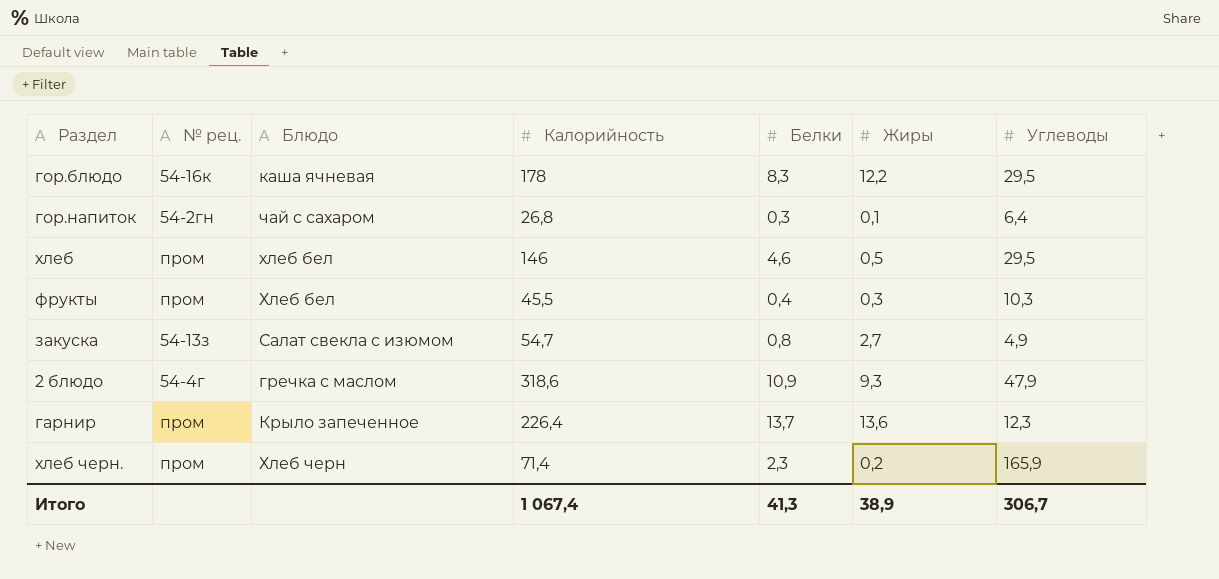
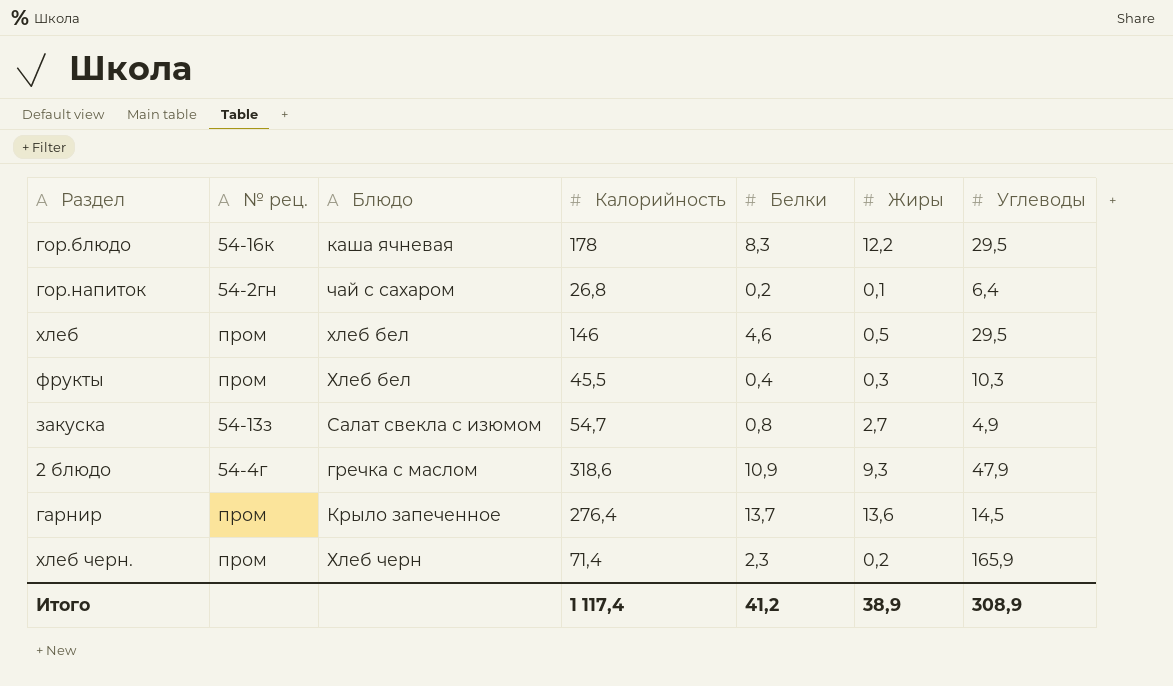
гор.напиток | Белки: 0,3 -> 0,2
гарнир | Калорийность: 226,4 -> 276,4
гарнир | Углеводы: 12,3 -> 14,5
Итого | Калорийность: 1 067,4 -> 1 117,4
Итого | Белки: 41,3 -> 41,2
Итого | Углеводы: 306,7 -> 308,9

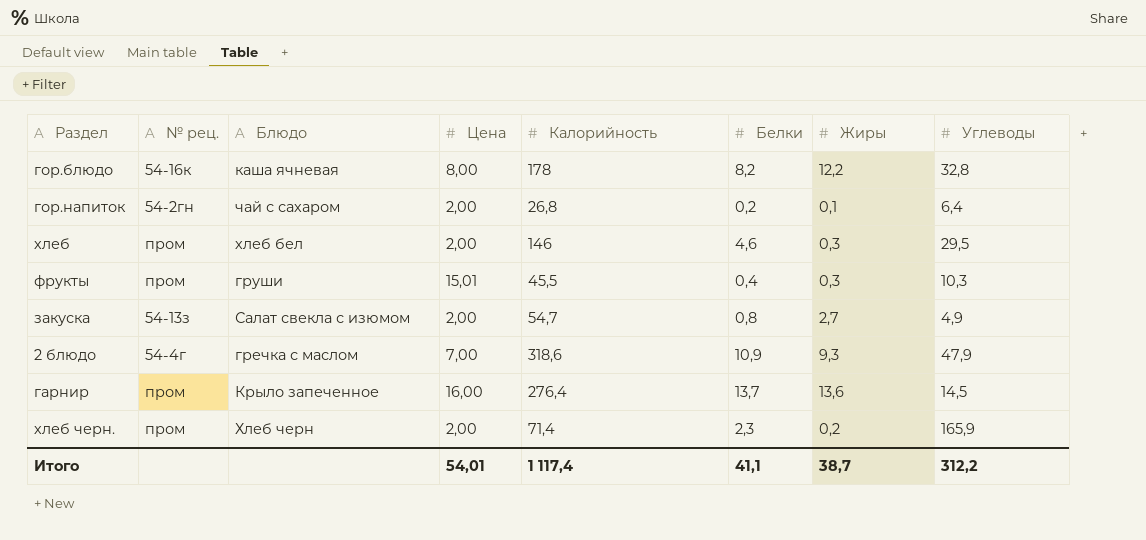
column Цена | position: none -> 4
гор.блюдо | Белки: 8,3 -> 8,2
гор.блюдо | Углеводы: 29,5 -> 32,8
хлеб | Жиры: 0,5 -> 0,3
фрукты | Блюдо: Хлеб бел -> груши
Итого | Белки: 41,2 -> 41,1
Итого | Жиры: 38,9 -> 38,7
Итого | Углеводы: 308,9 -> 312,2

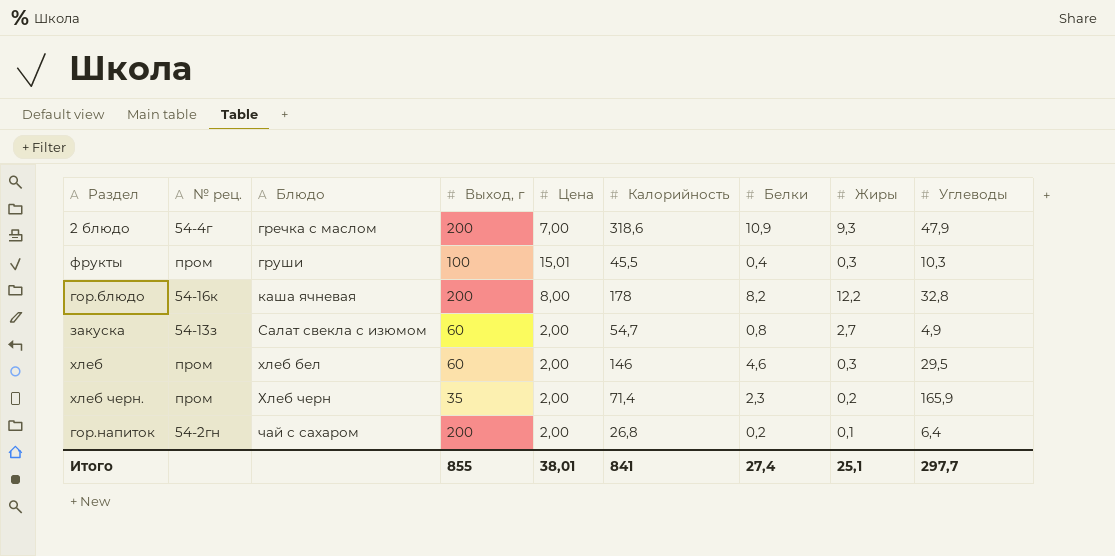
row order: none -> Блюдо ascending
column Выход, г | position: none -> 4
row гарнир: пром | Крыло запеченное | 16,00 | 276,4 | 13,7 | 13,6 | 14,5 -> none
Итого | Цена: 54,01 -> 38,01
Итого | Калорийность: 1 117,4 -> 841
Итого | Белки: 41,1 -> 27,4
Итого | Жиры: 38,7 -> 25,1
Итого | Углеводы: 312,2 -> 297,7

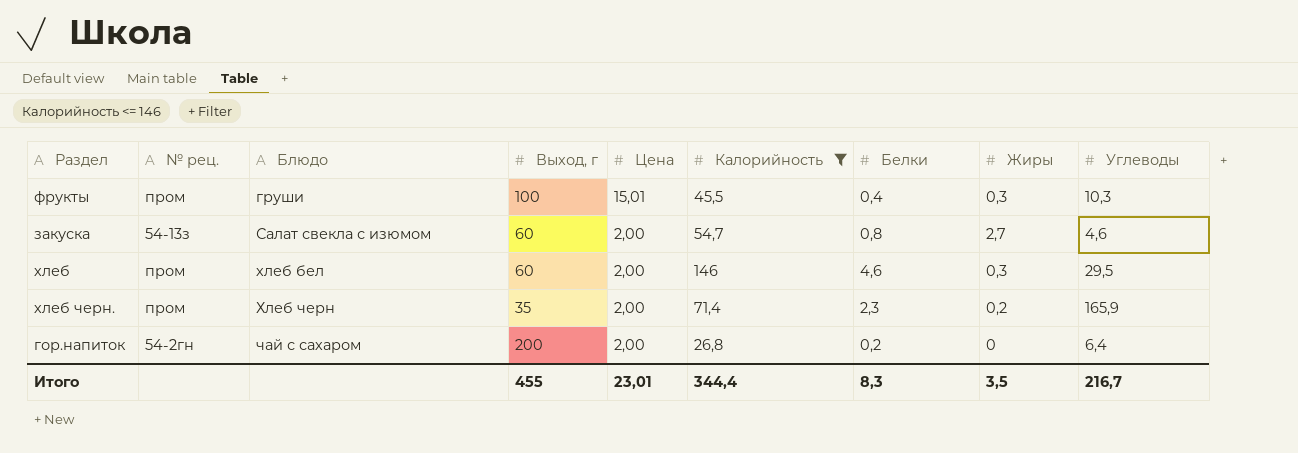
filter: none -> Калорийность <= 146
закуска | Углеводы: 4,9 -> 4,6
гор.напиток | Жиры: 0,1 -> 0
Итого | Выход, г: 855 -> 455
Итого | Цена: 38,01 -> 23,01
Итого | Калорийность: 841 -> 344,4
Итого | Белки: 27,4 -> 8,3
Итого | Жиры: 25,1 -> 3,5
Итого | Углеводы: 297,7 -> 216,7

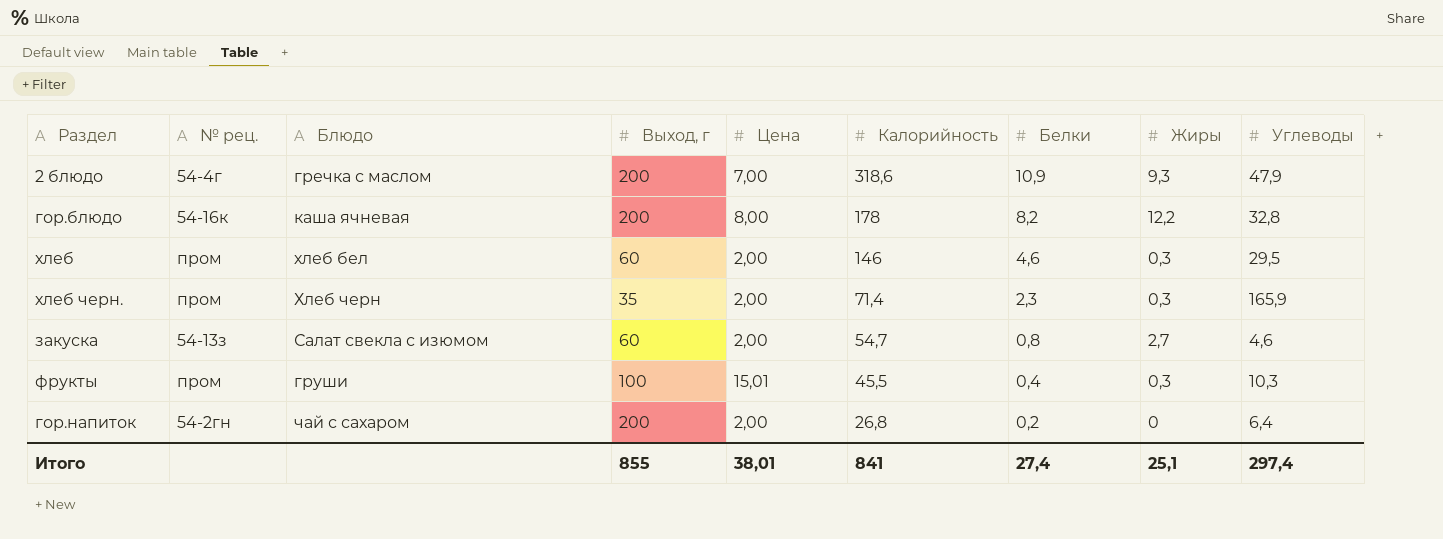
filter: Калорийность <= 146 -> none
row order: Блюдо ascending -> Калорийность descending
хлеб черн. | Жиры: 0,2 -> 0,3
Итого | Выход, г: 455 -> 855
Итого | Цена: 23,01 -> 38,01
Итого | Калорийность: 344,4 -> 841
Итого | Белки: 8,3 -> 27,4
Итого | Жиры: 3,5 -> 25,1
Итого | Углеводы: 216,7 -> 297,4

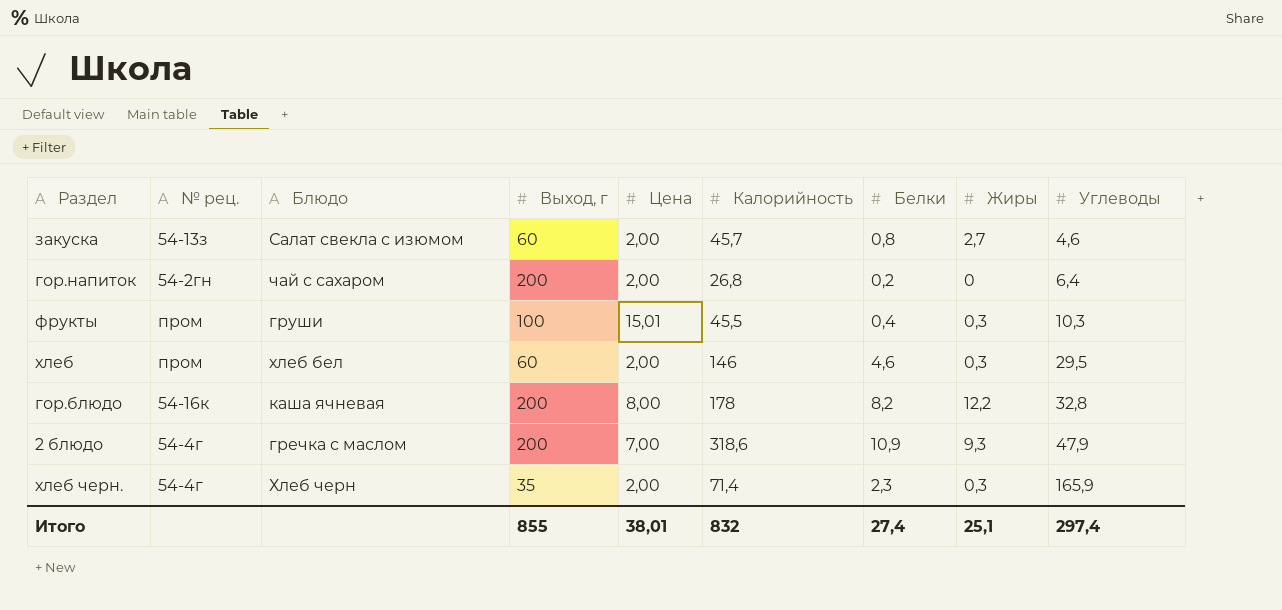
row order: Калорийность descending -> Углеводы ascending
закуска | Калорийность: 54,7 -> 45,7
хлеб черн. | № рец.: пром -> 54-4г
Итого | Калорийность: 841 -> 832

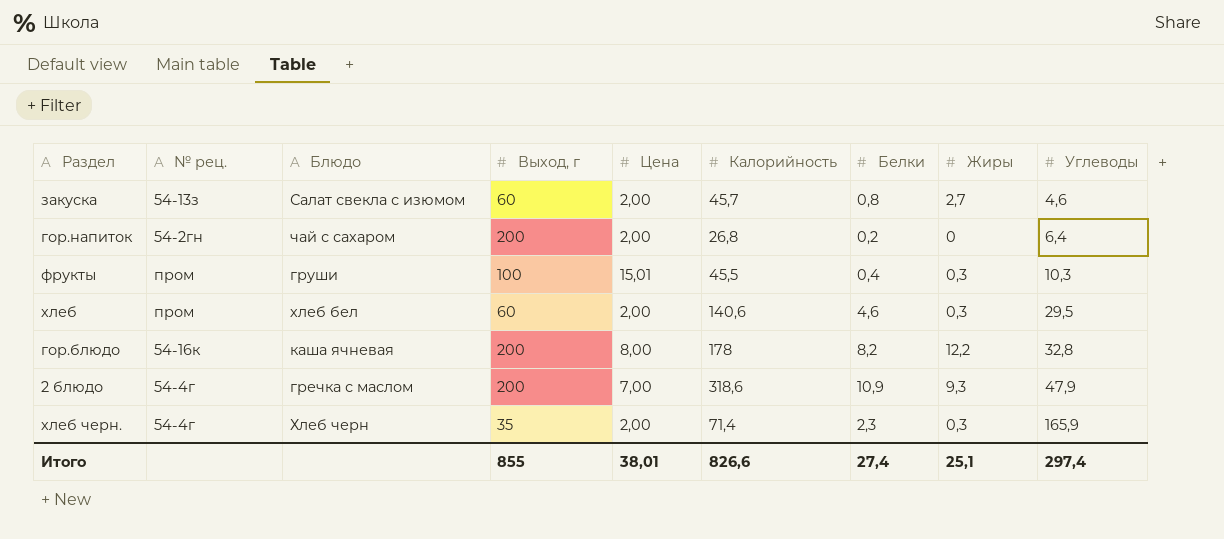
хлеб | Калорийность: 146 -> 140,6
Итого | Калорийность: 832 -> 826,6

